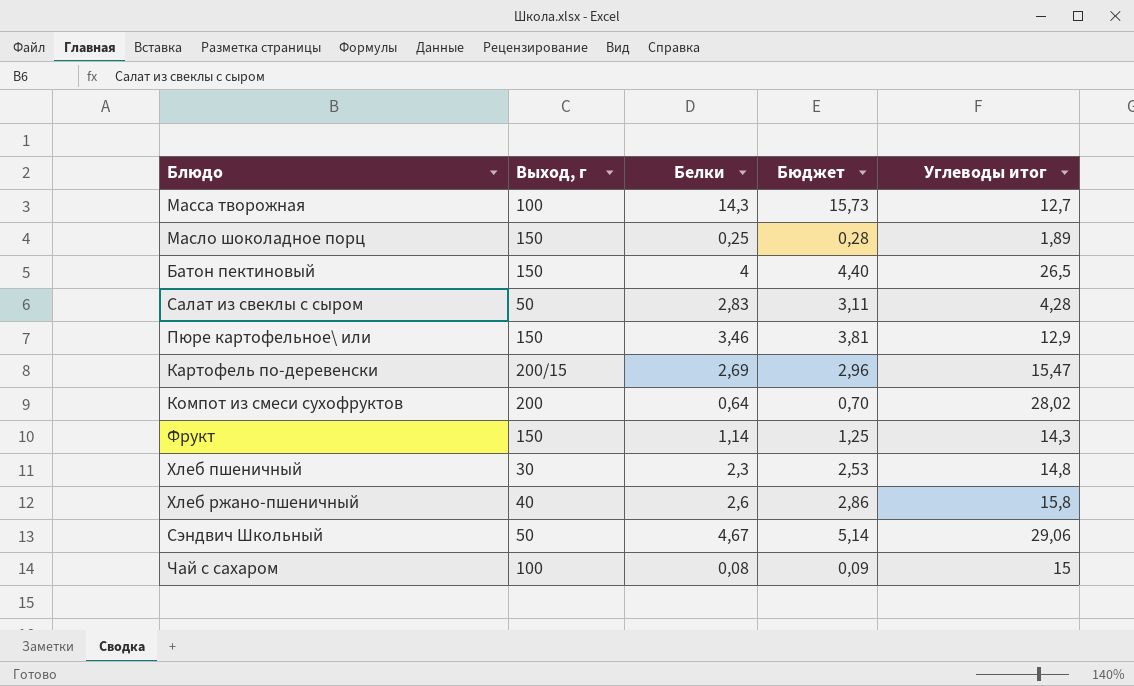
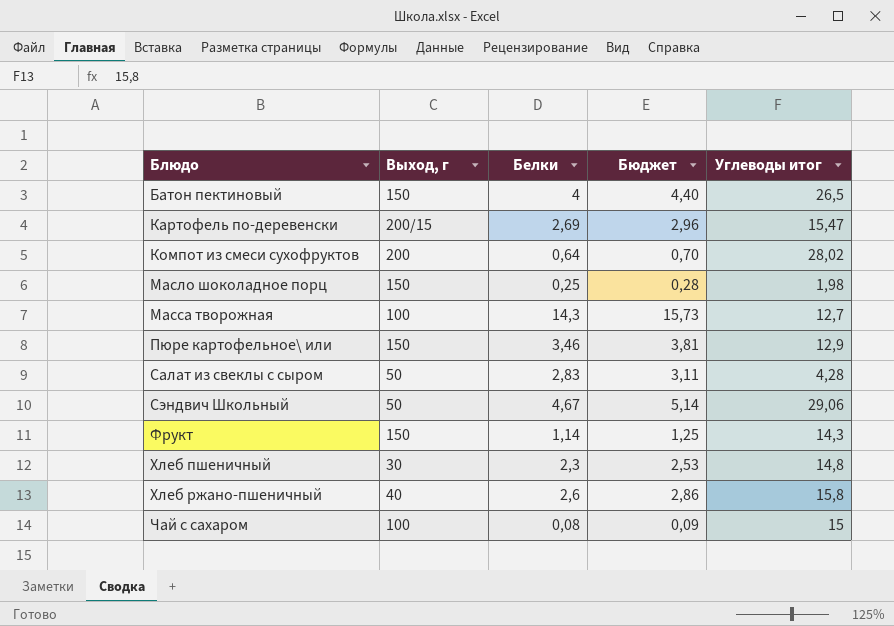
row order: none -> Блюдо ascending
Масло шоколадное порц | Углеводы итог: 1,89 -> 1,98

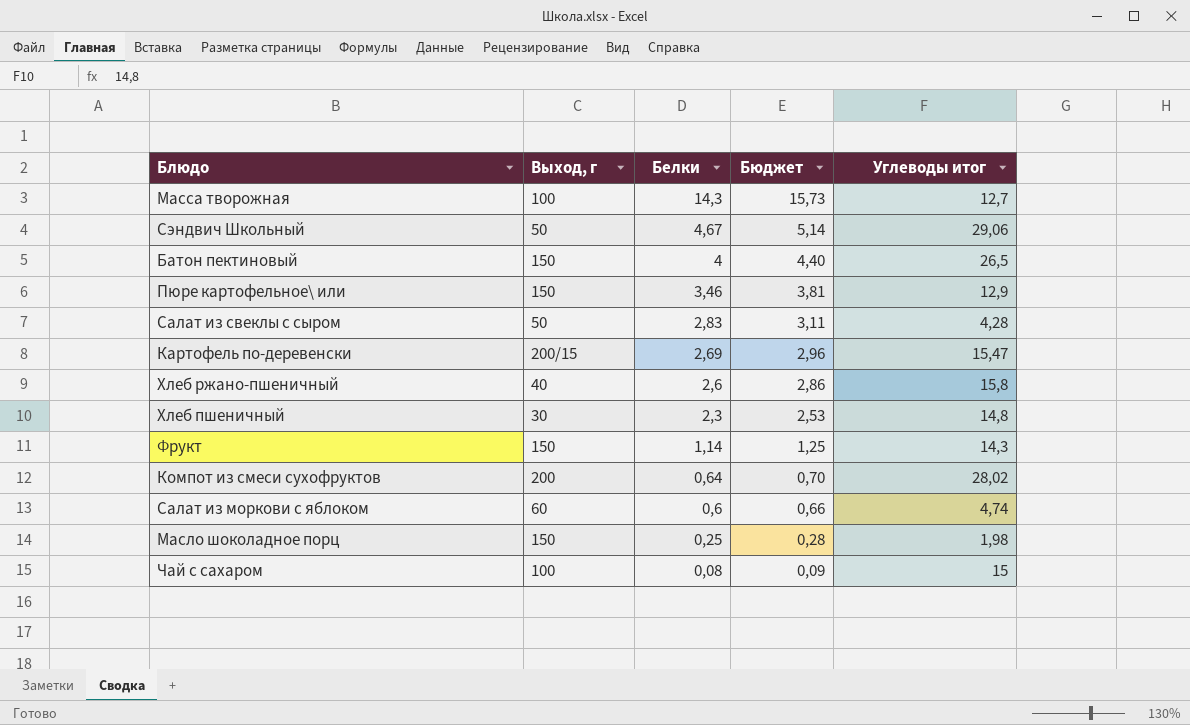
row order: Блюдо ascending -> Белки descending
row Салат из моркови с яблоком: none -> 60 | 0,6 | 0,66 | 4,74

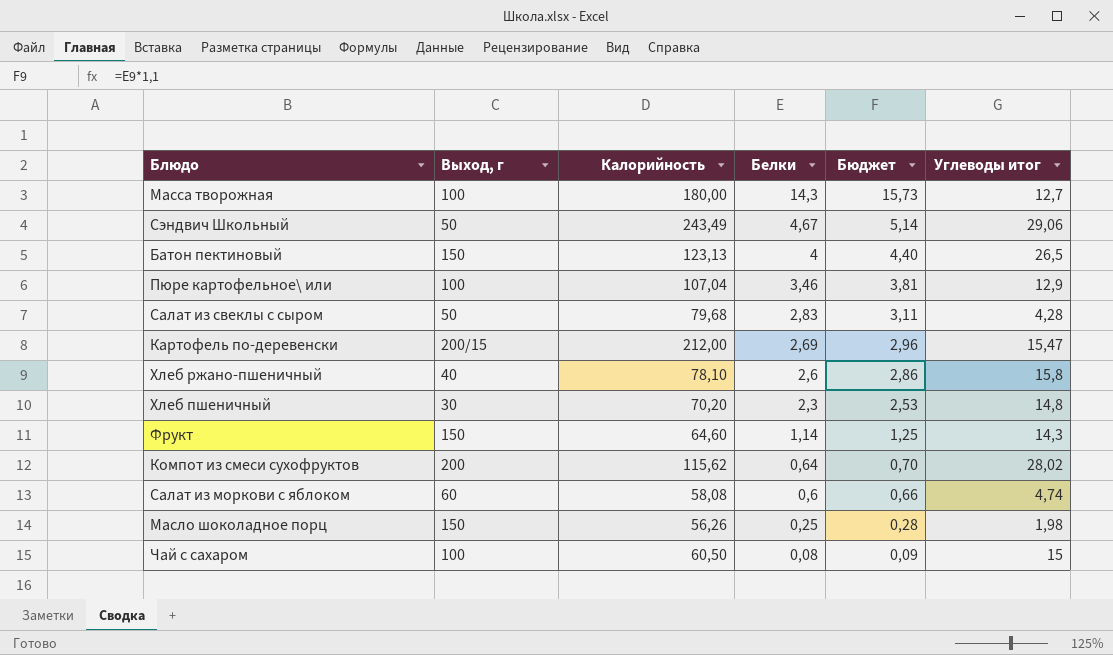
column Калорийность | position: none -> 3
Пюре картофельное\ или | Выход, г: 150 -> 100

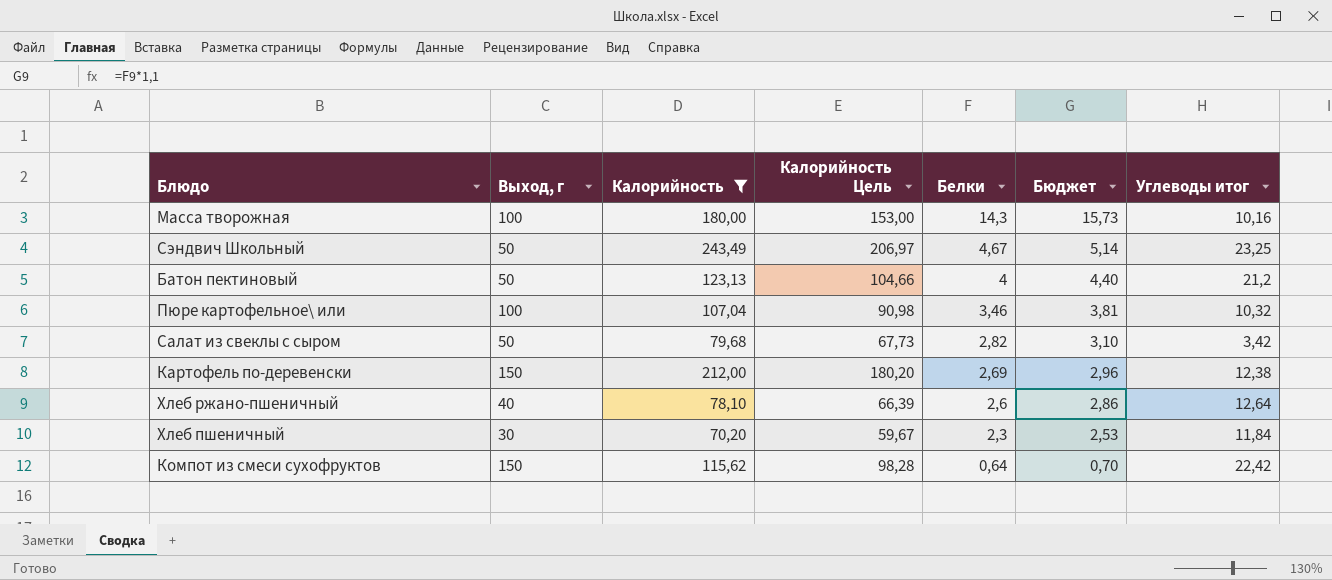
filter: none -> Калорийность >= 70,20
column Калорийность Цель | formula: none -> [Калорийность] * 0,85
Масса творожная | Углеводы итог: 12,7 -> 10,16
Сэндвич Школьный | Углеводы итог: 29,06 -> 23,25
Батон пектиновый | Выход, г: 150 -> 50
Батон пектиновый | Углеводы итог: 26,5 -> 21,2
Пюре картофельное\ или | Углеводы итог: 12,9 -> 10,32
Салат из свеклы с сыром | Белки: 2,83 -> 2,82
Салат из свеклы с сыром | Бюджет: 3,11 -> 3,10
Салат из свеклы с сыром | Углеводы итог: 4,28 -> 3,42
Картофель по-деревенски | Выход, г: 200/15 -> 150
Картофель по-деревенски | Углеводы итог: 15,47 -> 12,38
Хлеб ржано-пшеничный | Углеводы итог: 15,8 -> 12,64
Хлеб пшеничный | Углеводы итог: 14,8 -> 11,84
Компот из смеси сухофруктов | Выход, г: 200 -> 150
Компот из смеси сухофруктов | Углеводы итог: 28,02 -> 22,42

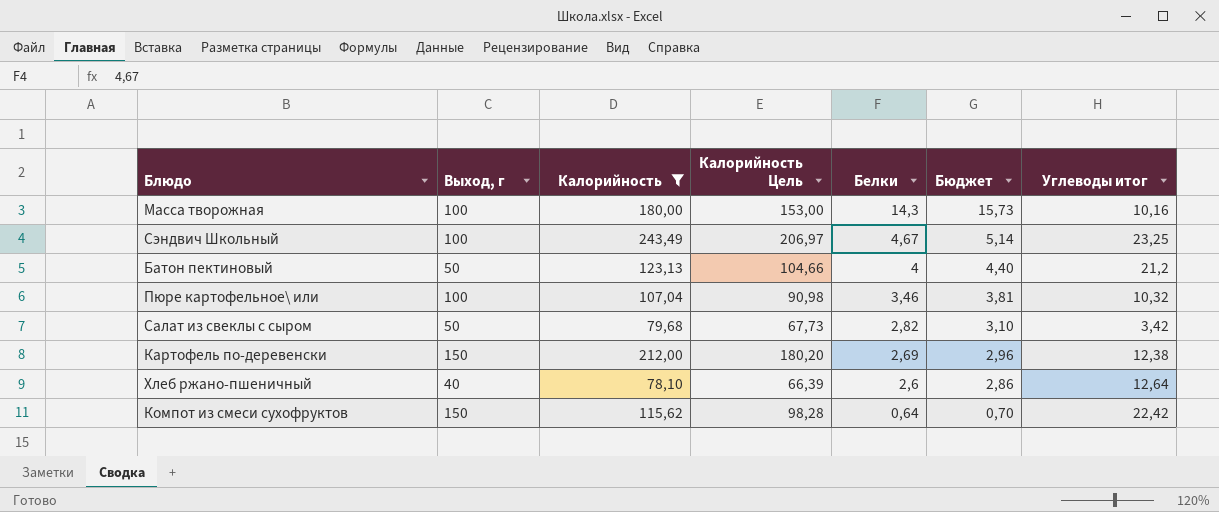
row Хлеб пшеничный: 30 | 70,20 | 59,67 | 2,3 | 2,53 | 11,84 -> none
Сэндвич Школьный | Выход, г: 50 -> 100

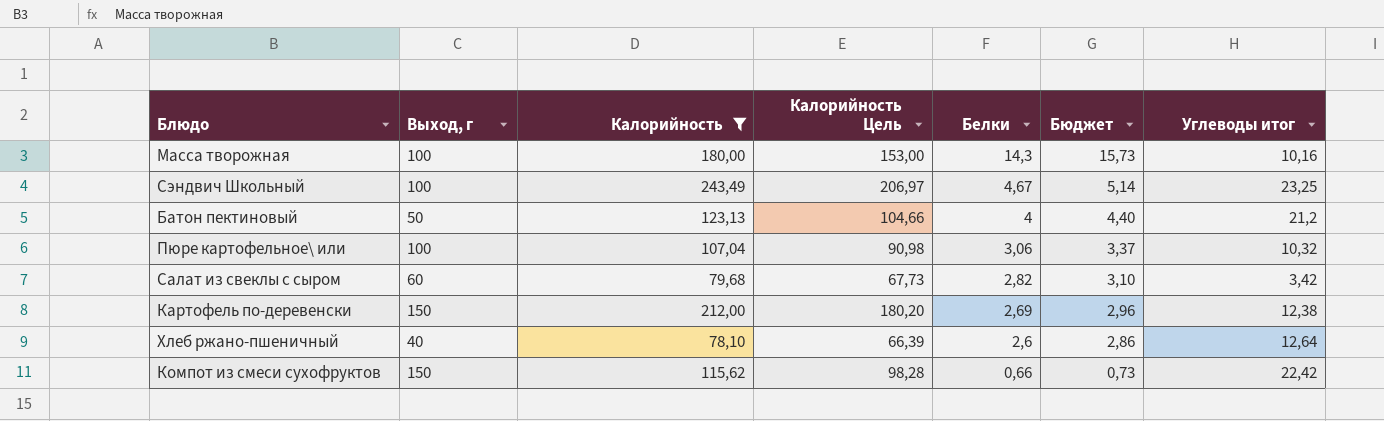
Пюре картофельное\ или | Белки: 3,46 -> 3,06
Пюре картофельное\ или | Бюджет: 3,81 -> 3,37
Салат из свеклы с сыром | Выход, г: 50 -> 60
Компот из смеси сухофруктов | Белки: 0,64 -> 0,66
Компот из смеси сухофруктов | Бюджет: 0,70 -> 0,73

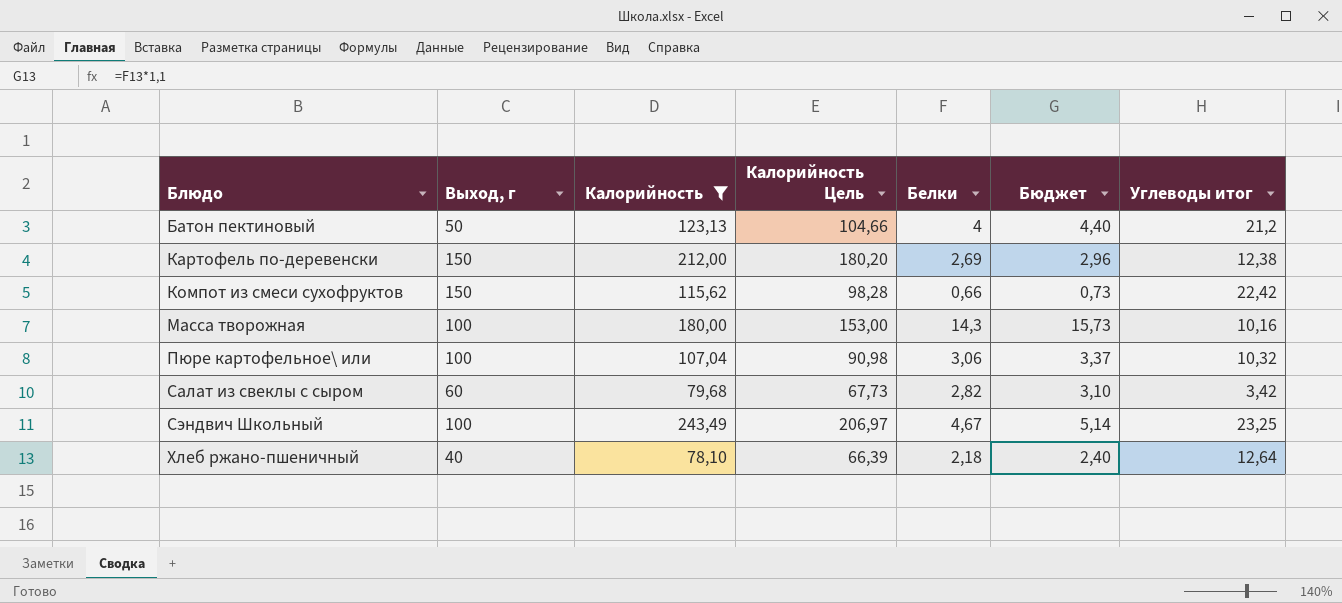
row order: Белки descending -> Блюдо ascending
Хлеб ржано-пшеничный | Белки: 2,6 -> 2,18
Хлеб ржано-пшеничный | Бюджет: 2,86 -> 2,40

